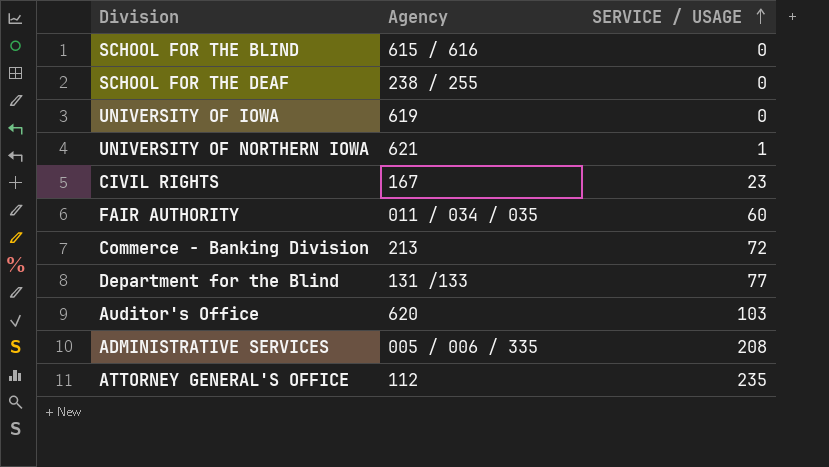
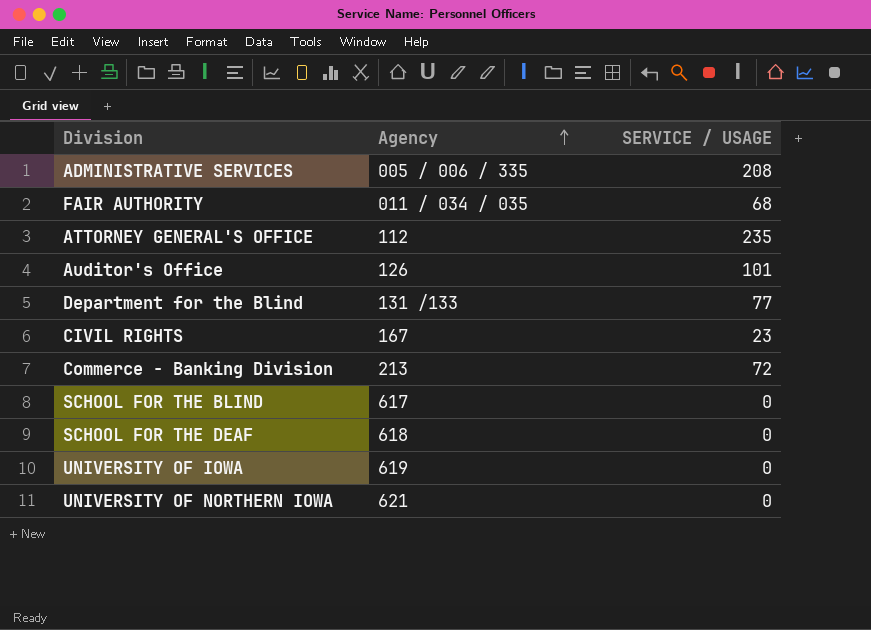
row order: SERVICE / USAGE ascending -> Agency ascending
FAIR AUTHORITY | SERVICE / USAGE: 60 -> 68
Auditor's Office | Agency: 620 -> 126
Auditor's Office | SERVICE / USAGE: 103 -> 101
SCHOOL FOR THE BLIND | Agency: 615 / 616 -> 617
SCHOOL FOR THE DEAF | Agency: 238 / 255 -> 618
UNIVERSITY OF NORTHERN IOWA | SERVICE / USAGE: 1 -> 0

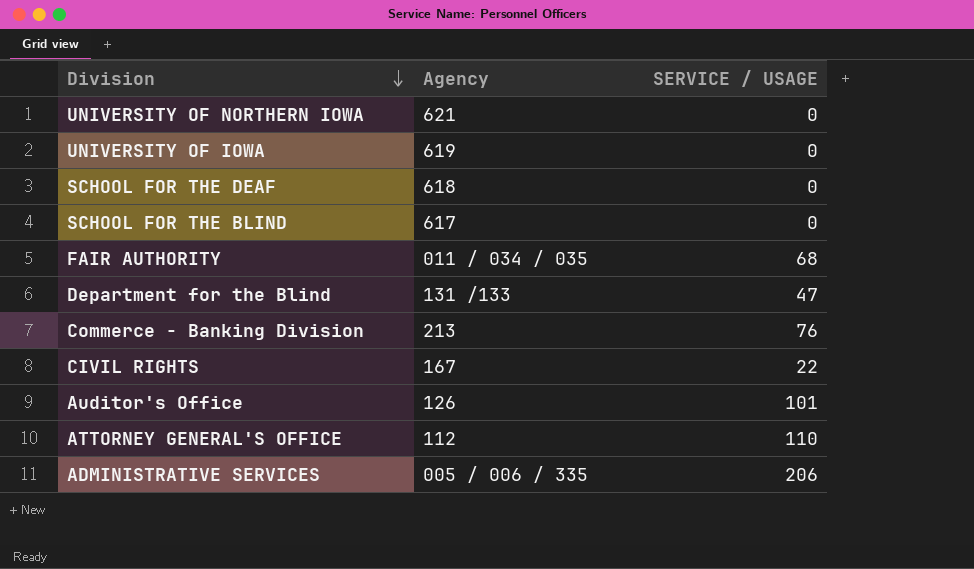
row order: Agency ascending -> Division descending
Department for the Blind | SERVICE / USAGE: 77 -> 47
Commerce - Banking Division | SERVICE / USAGE: 72 -> 76
CIVIL RIGHTS | SERVICE / USAGE: 23 -> 22
ATTORNEY GENERAL'S OFFICE | SERVICE / USAGE: 235 -> 110
ADMINISTRATIVE SERVICES | SERVICE / USAGE: 208 -> 206

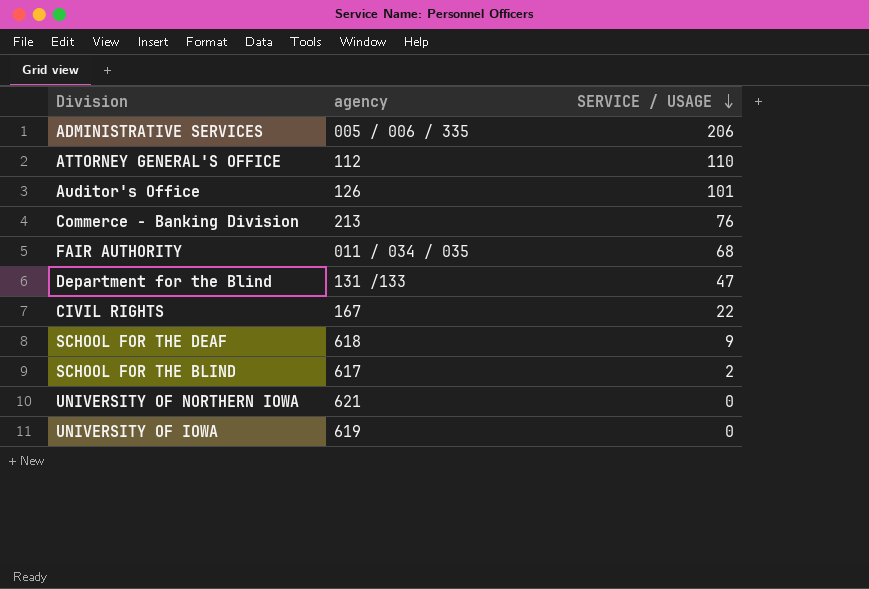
row order: Division descending -> SERVICE / USAGE descending
column name: Agency -> agency
SCHOOL FOR THE DEAF | SERVICE / USAGE: 0 -> 9
SCHOOL FOR THE BLIND | SERVICE / USAGE: 0 -> 2

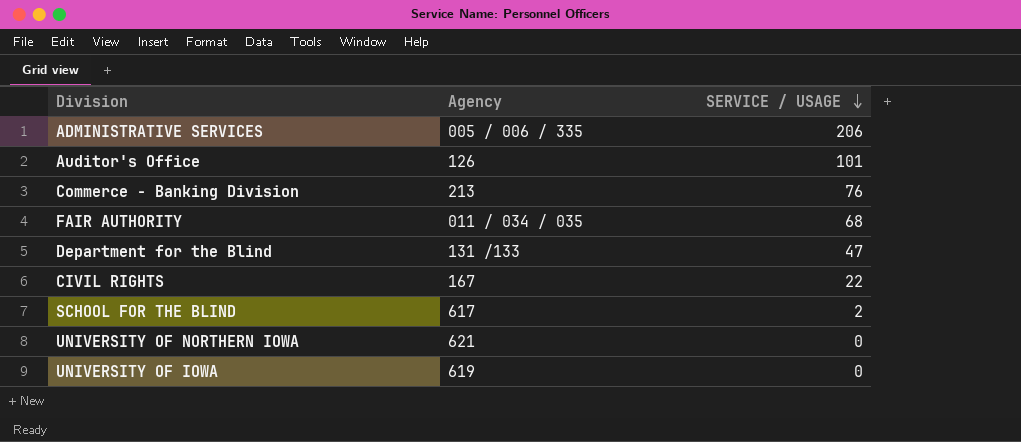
column name: agency -> Agency
row ATTORNEY GENERAL'S OFFICE: 112 | 110 -> none
row SCHOOL FOR THE DEAF: 618 | 9 -> none

